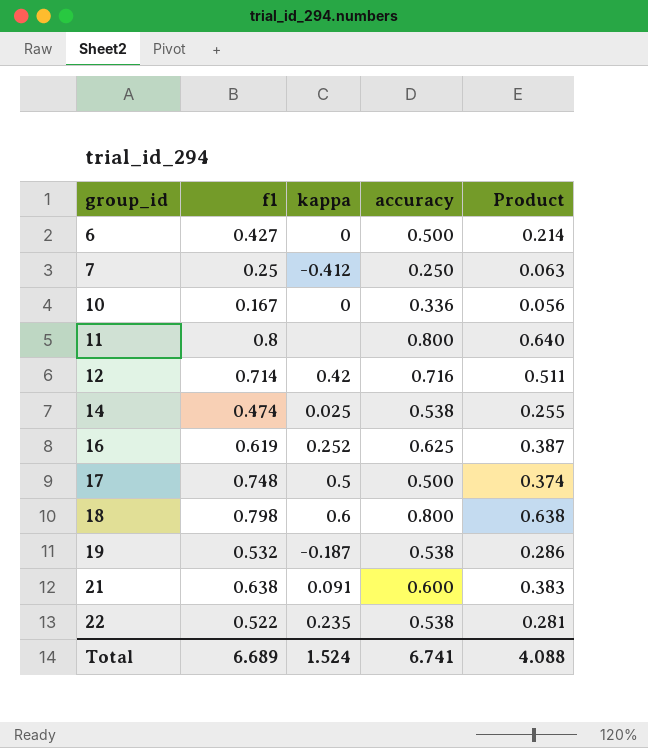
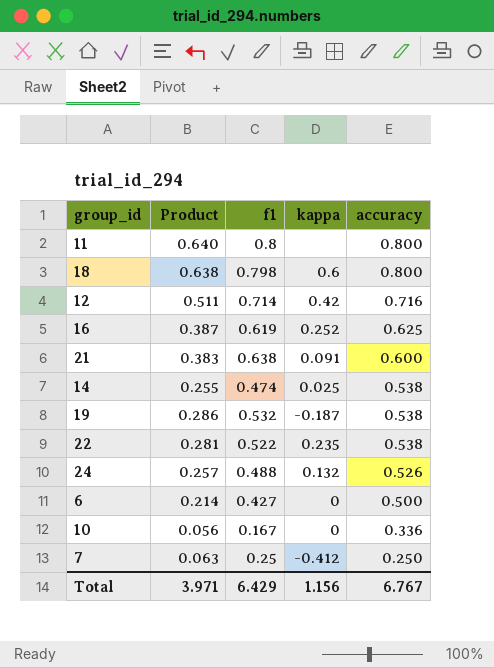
row order: group_id ascending -> accuracy descending
column Product | position: 5 -> 2
row 17: 0.748 | 0.5 | 0.500 | 0.374 -> none
row 24: none -> 0.257 | 0.488 | 0.132 | 0.526
Total | Product: 4.088 -> 3.971
Total | f1: 6.689 -> 6.429
Total | kappa: 1.524 -> 1.156
Total | accuracy: 6.741 -> 6.767

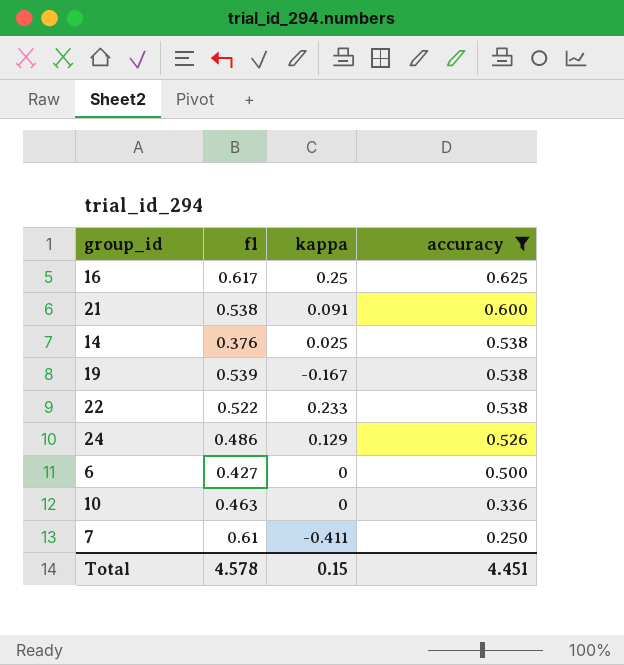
filter: none -> accuracy <= 0.625
column Product | formula: [f1] * [accuracy] -> none
16 | f1: 0.619 -> 0.617
16 | kappa: 0.252 -> 0.25
21 | f1: 0.638 -> 0.538
14 | f1: 0.474 -> 0.376
19 | f1: 0.532 -> 0.539
19 | kappa: -0.187 -> -0.167
22 | kappa: 0.235 -> 0.233
24 | f1: 0.488 -> 0.486
24 | kappa: 0.132 -> 0.129
10 | f1: 0.167 -> 0.463
7 | f1: 0.25 -> 0.61
7 | kappa: -0.412 -> -0.411
Total | f1: 6.429 -> 4.578
Total | kappa: 1.156 -> 0.15
Total | accuracy: 6.767 -> 4.451

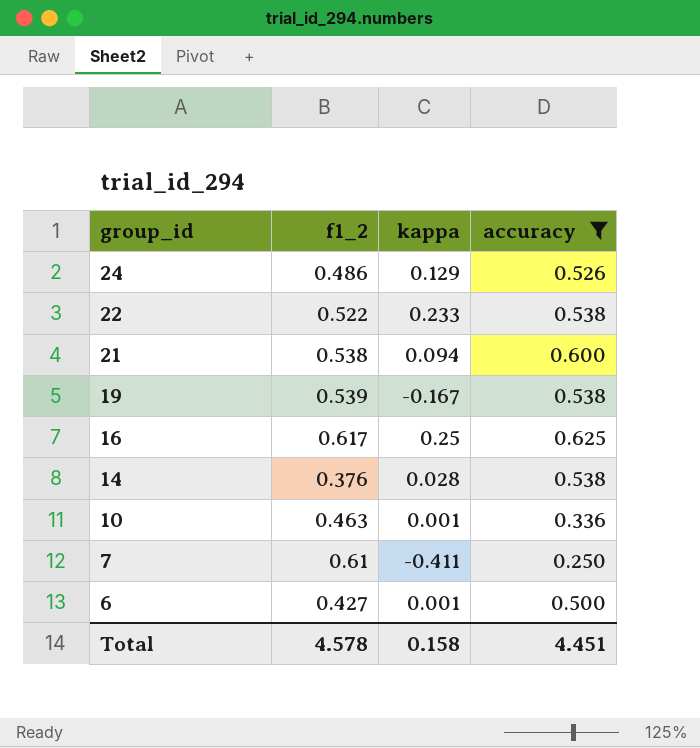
row order: accuracy descending -> group_id descending
column name: f1 -> f1_2
21 | kappa: 0.091 -> 0.094
14 | kappa: 0.025 -> 0.028
10 | kappa: 0 -> 0.001
6 | kappa: 0 -> 0.001
Total | kappa: 0.15 -> 0.158

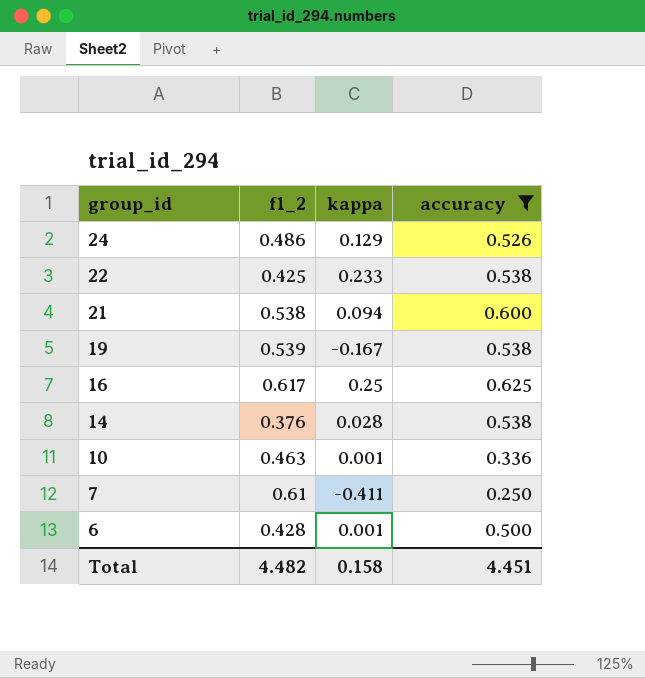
22 | f1_2: 0.522 -> 0.425
6 | f1_2: 0.427 -> 0.428
Total | f1_2: 4.578 -> 4.482

